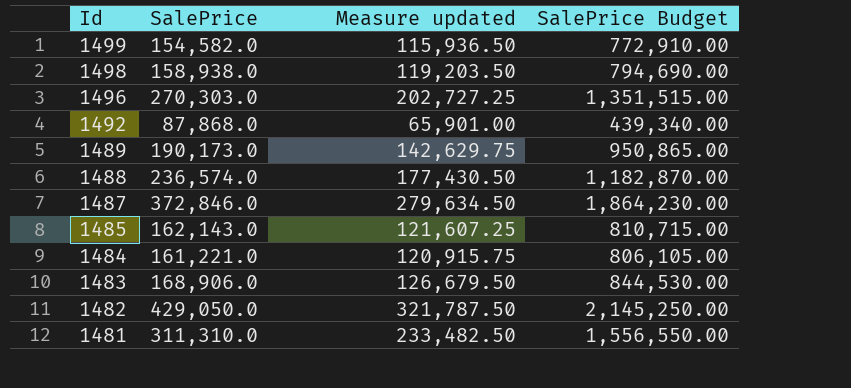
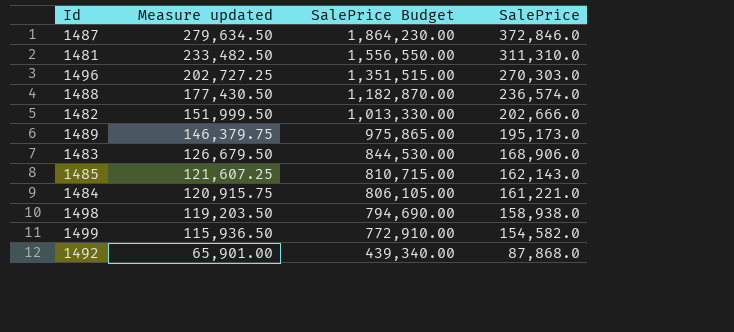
row order: Id descending -> Measure updated descending
column SalePrice | position: 2 -> 4
1482 | Measure updated: 321,787.50 -> 151,999.50
1482 | SalePrice Budget: 2,145,250.00 -> 1,013,330.00
1482 | SalePrice: 429,050.0 -> 202,666.0
1489 | Measure updated: 142,629.75 -> 146,379.75
1489 | SalePrice Budget: 950,865.00 -> 975,865.00
1489 | SalePrice: 190,173.0 -> 195,173.0

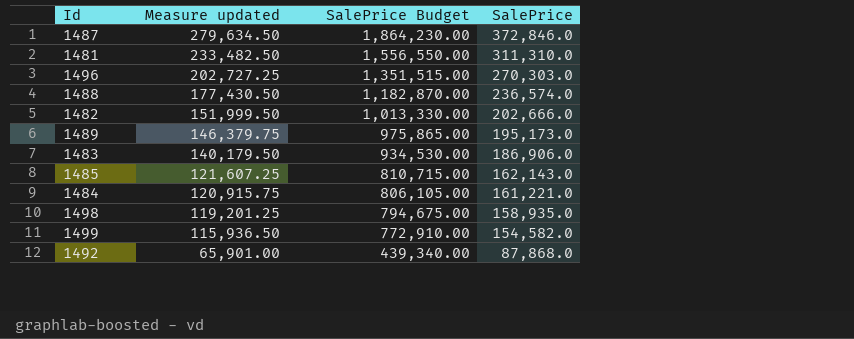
1483 | Measure updated: 126,679.50 -> 140,179.50
1483 | SalePrice Budget: 844,530.00 -> 934,530.00
1483 | SalePrice: 168,906.0 -> 186,906.0
1498 | Measure updated: 119,203.50 -> 119,201.25
1498 | SalePrice Budget: 794,690.00 -> 794,675.00
1498 | SalePrice: 158,938.0 -> 158,935.0

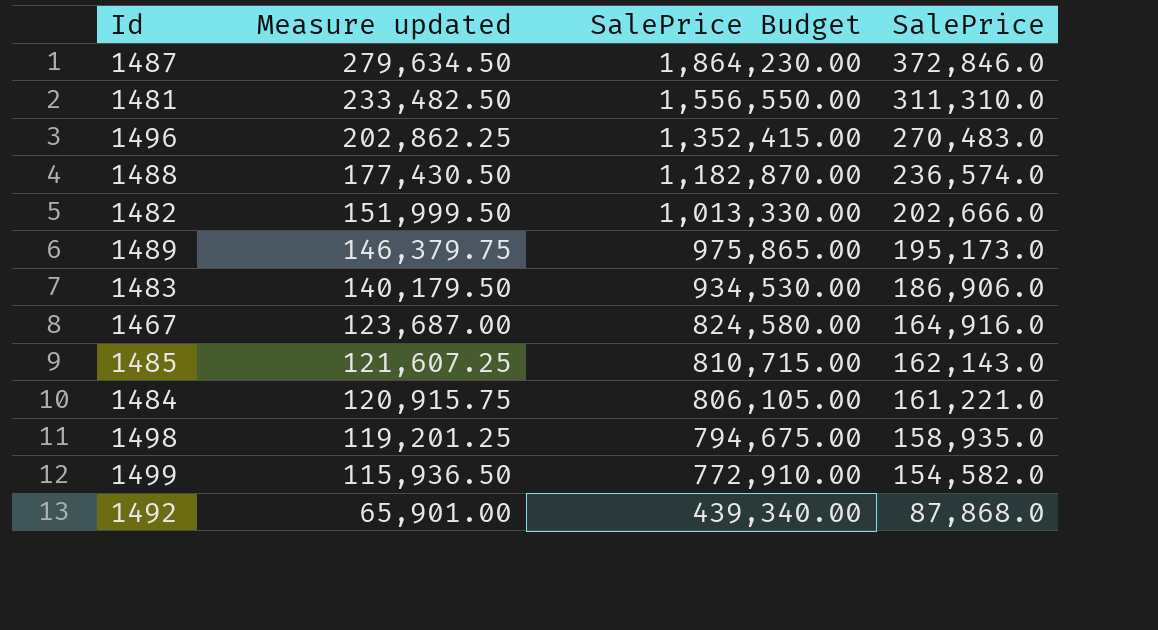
1496 | Measure updated: 202,727.25 -> 202,862.25
1496 | SalePrice Budget: 1,351,515.00 -> 1,352,415.00
1496 | SalePrice: 270,303.0 -> 270,483.0
row 1467: none -> 123,687.00 | 824,580.00 | 164,916.0

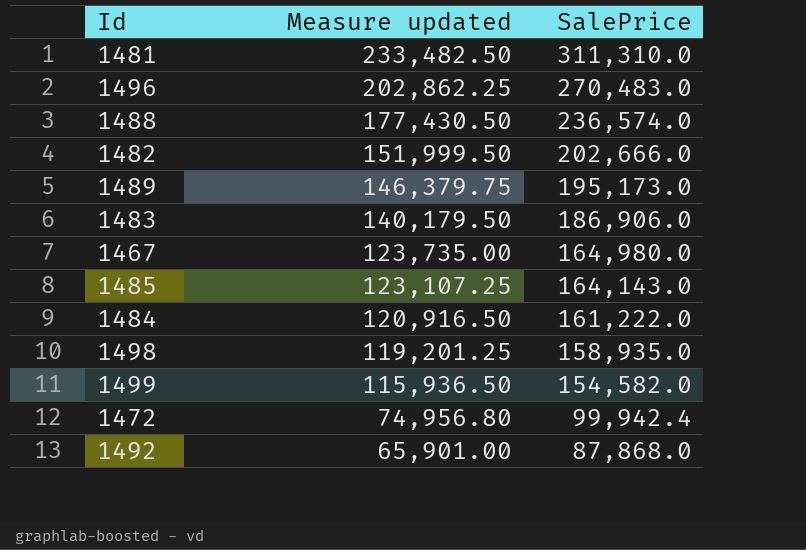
column SalePrice Budget | formula: [SalePrice] * 5 -> none
row 1487: 279,634.50 | 1,864,230.00 | 372,846.0 -> none
1467 | Measure updated: 123,687.00 -> 123,735.00
1467 | SalePrice: 164,916.0 -> 164,980.0
1485 | Measure updated: 121,607.25 -> 123,107.25
1485 | SalePrice: 162,143.0 -> 164,143.0
1484 | Measure updated: 120,915.75 -> 120,916.50
1484 | SalePrice: 161,221.0 -> 161,222.0
row 1472: none -> 74,956.80 | 99,942.4

